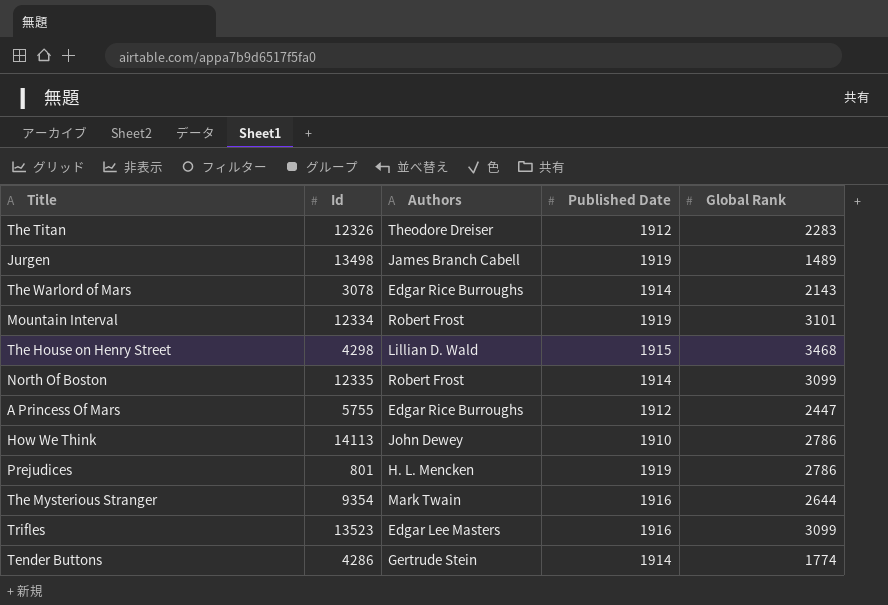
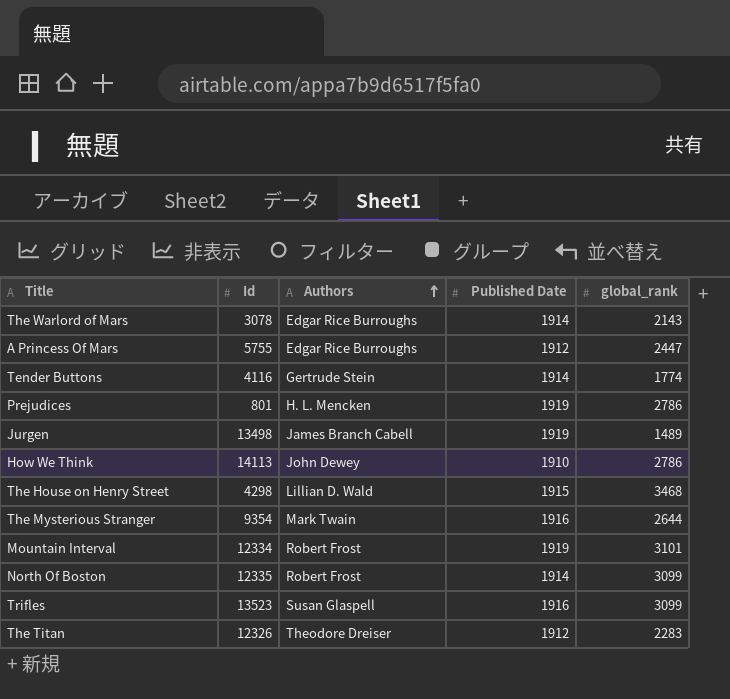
row order: none -> Authors ascending
column name: Global Rank -> global_rank
Tender Buttons | Id: 4286 -> 4116
Trifles | Authors: Edgar Lee Masters -> Susan Glaspell

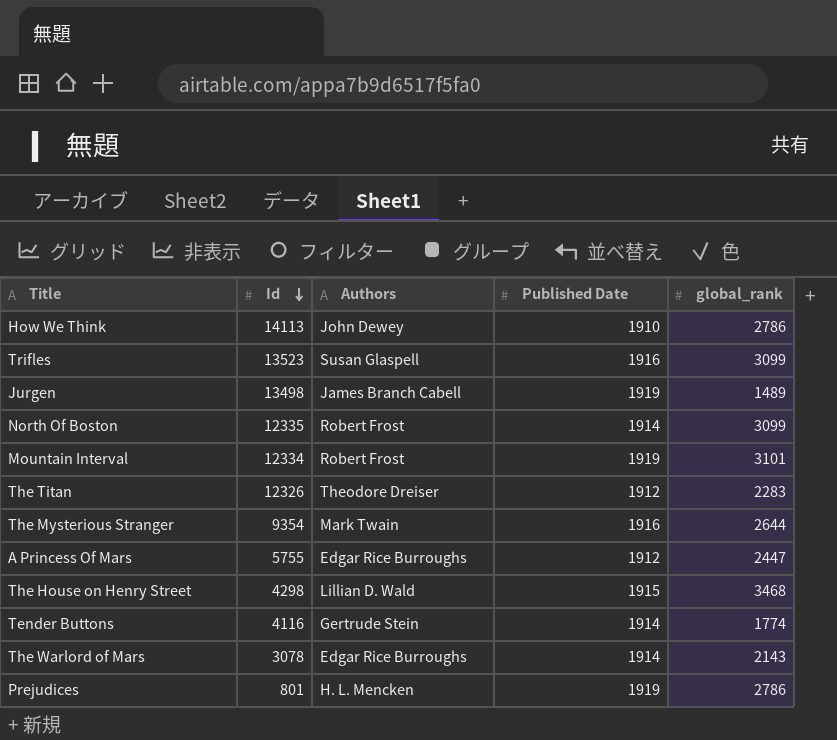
row order: Authors ascending -> Id descending

